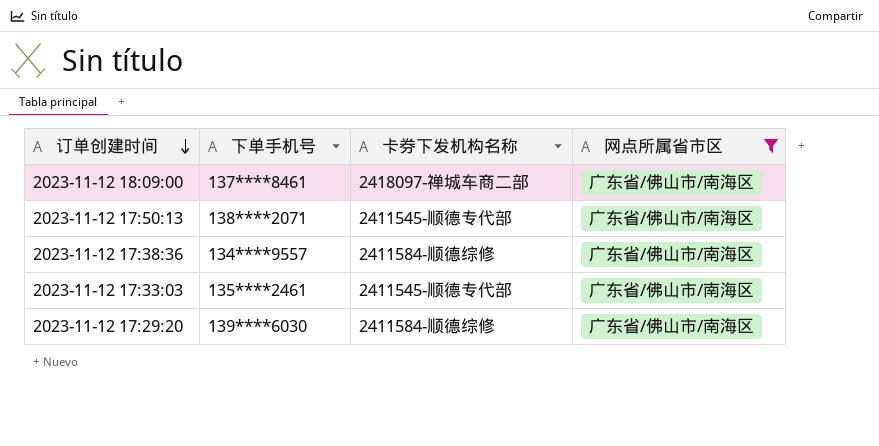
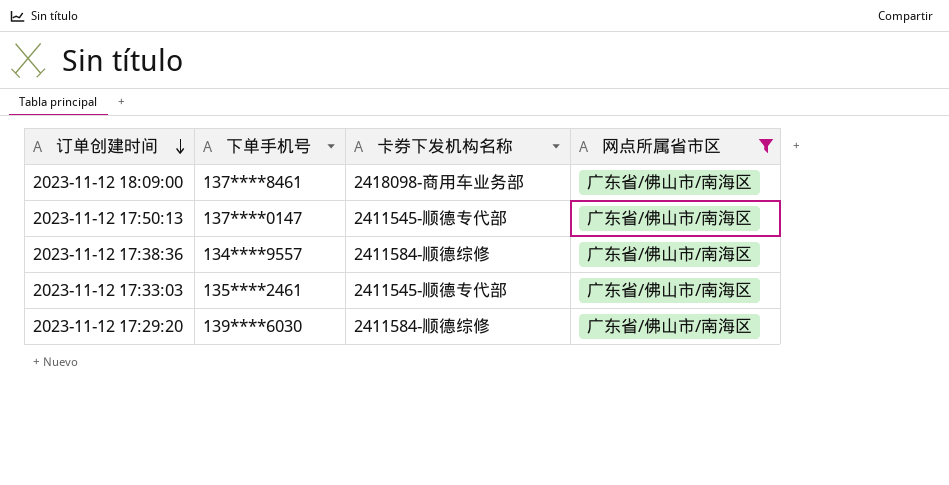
2023-11-12 18:09:00 | 卡券下发机构名称: 2418097-禅城车商二部 -> 2418098-商用车业务部
2023-11-12 17:50:13 | 下单手机号: 138****2071 -> 137****0147

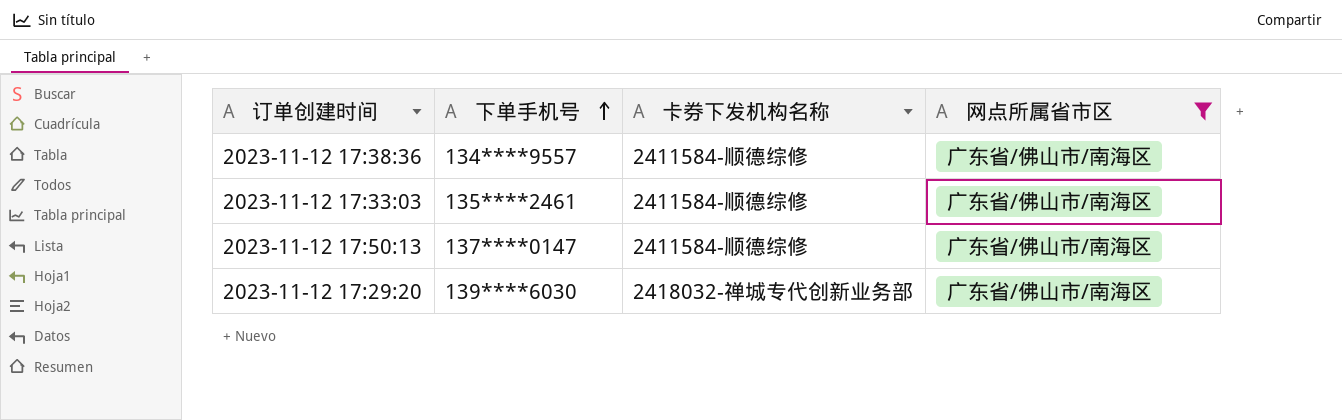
row order: 订单创建时间 descending -> 下单手机号 ascending
row 2023-11-12 18:09:00: 137****8461 | 2418098-商用车业务部 | 广东省/佛山市/南海区 -> none
2023-11-12 17:33:03 | 卡券下发机构名称: 2411545-顺德专代部 -> 2411584-顺德综修
2023-11-12 17:50:13 | 卡券下发机构名称: 2411545-顺德专代部 -> 2411584-顺德综修
2023-11-12 17:29:20 | 卡券下发机构名称: 2411584-顺德综修 -> 2418032-禅城专代创新业务部

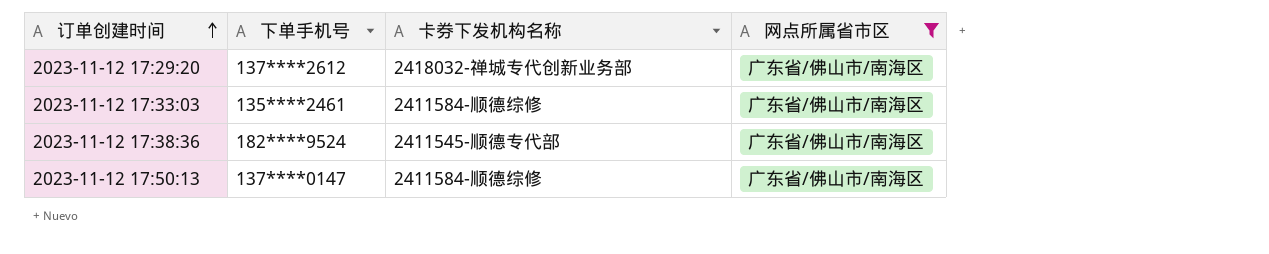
row order: 下单手机号 ascending -> 订单创建时间 ascending
2023-11-12 17:29:20 | 下单手机号: 139****6030 -> 137****2612
2023-11-12 17:38:36 | 下单手机号: 134****9557 -> 182****9524
2023-11-12 17:38:36 | 卡券下发机构名称: 2411584-顺德综修 -> 2411545-顺德专代部

